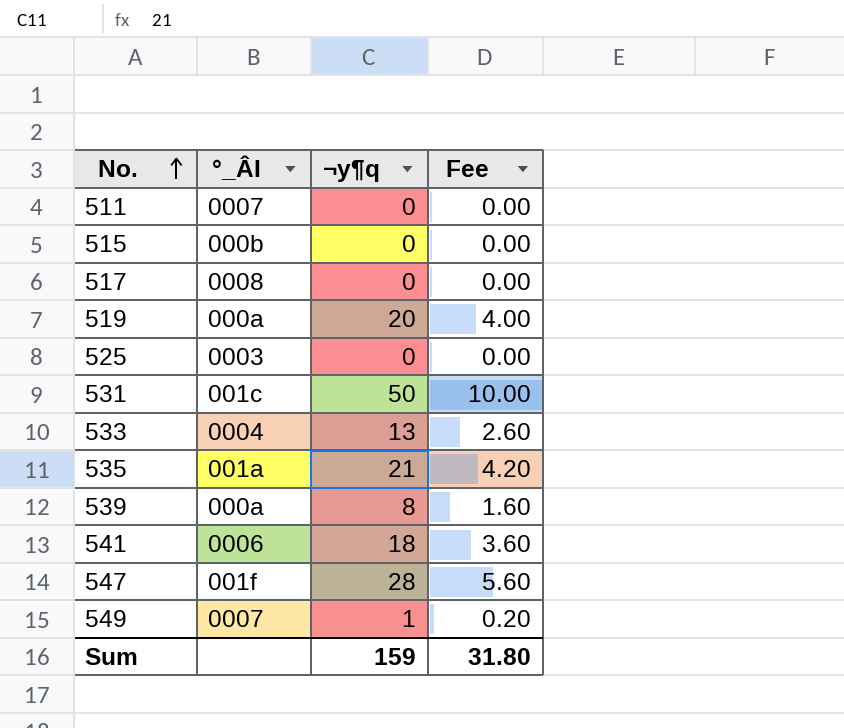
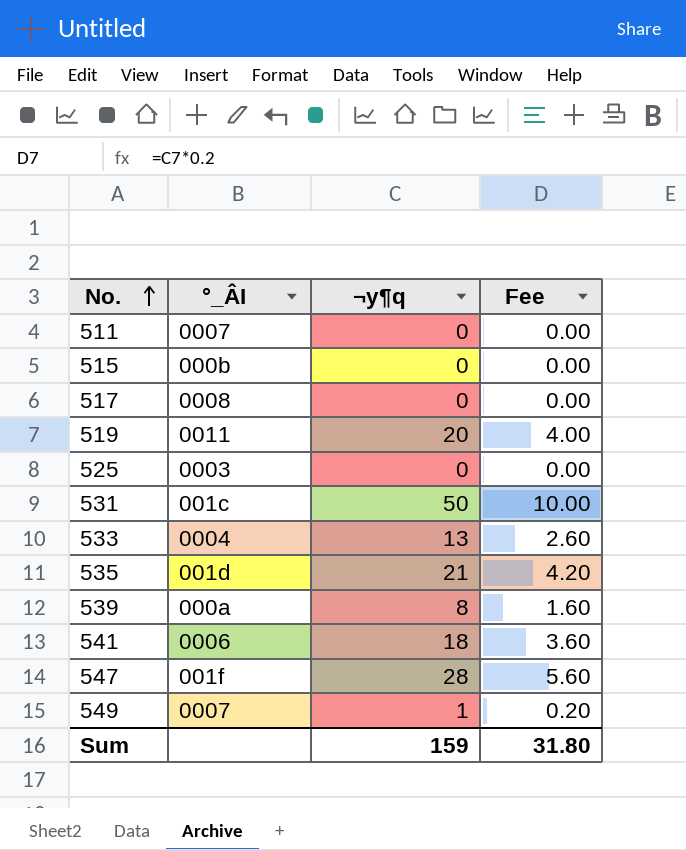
519 | °_ÂI: 000a -> 0011
535 | °_ÂI: 001a -> 001d

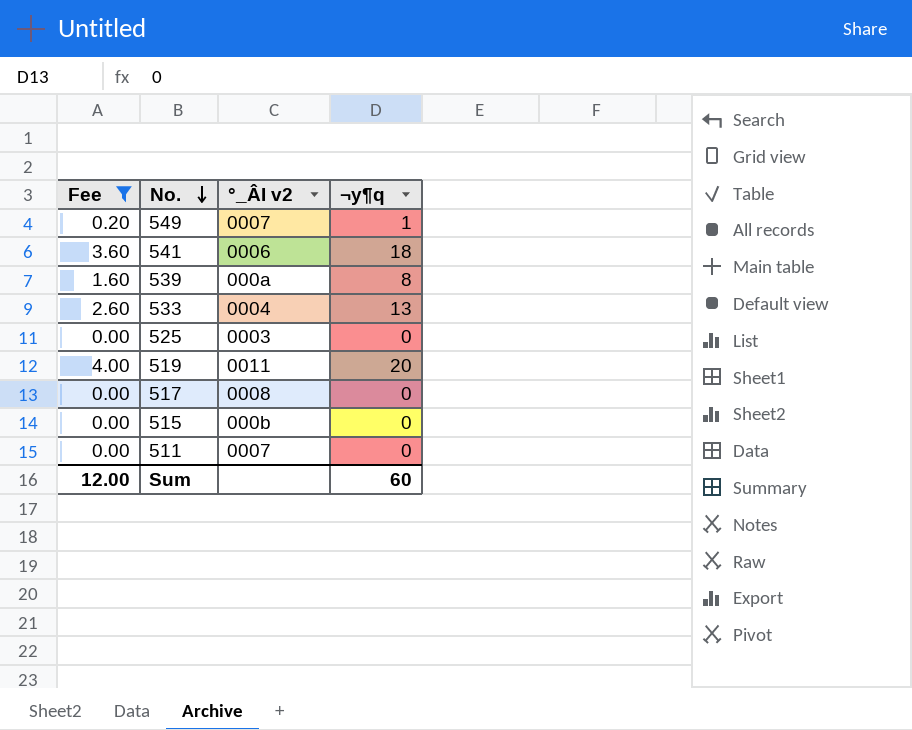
filter: none -> Fee <= 4.00
row order: No. ascending -> No. descending
column Fee | position: 4 -> 1
column name: °_ÂI -> °_ÂI v2
Sum | Fee: 31.80 -> 12.00
Sum | ¬y¶q: 159 -> 60

